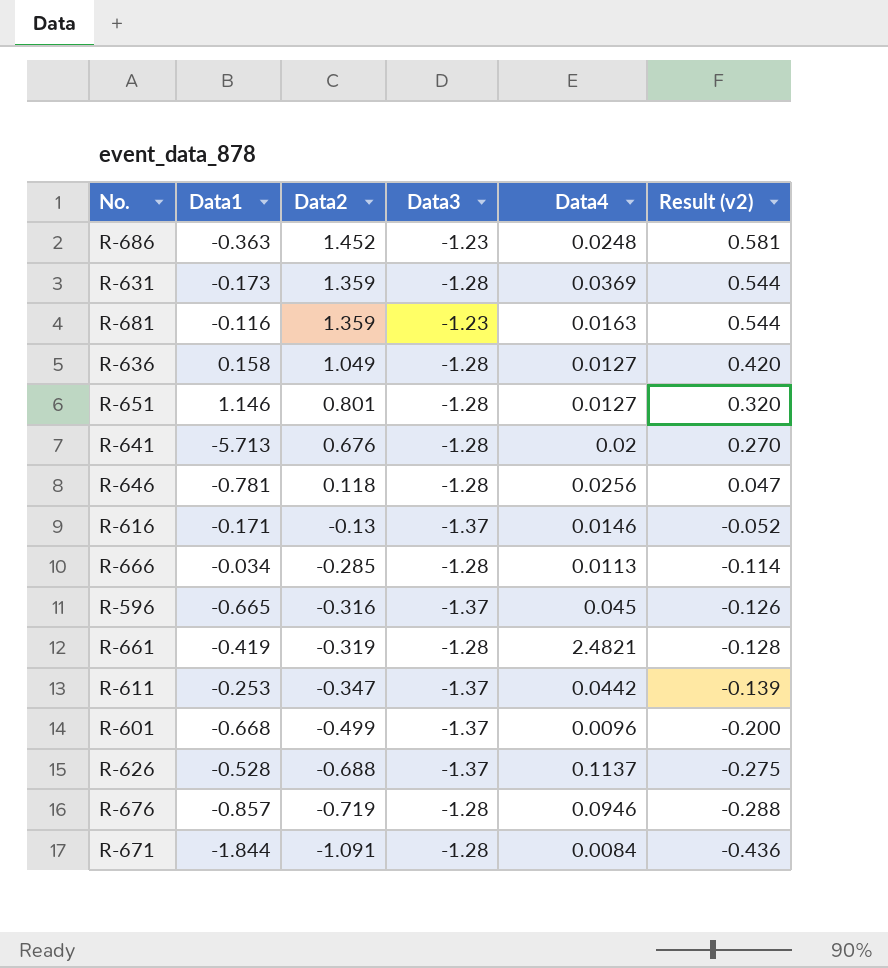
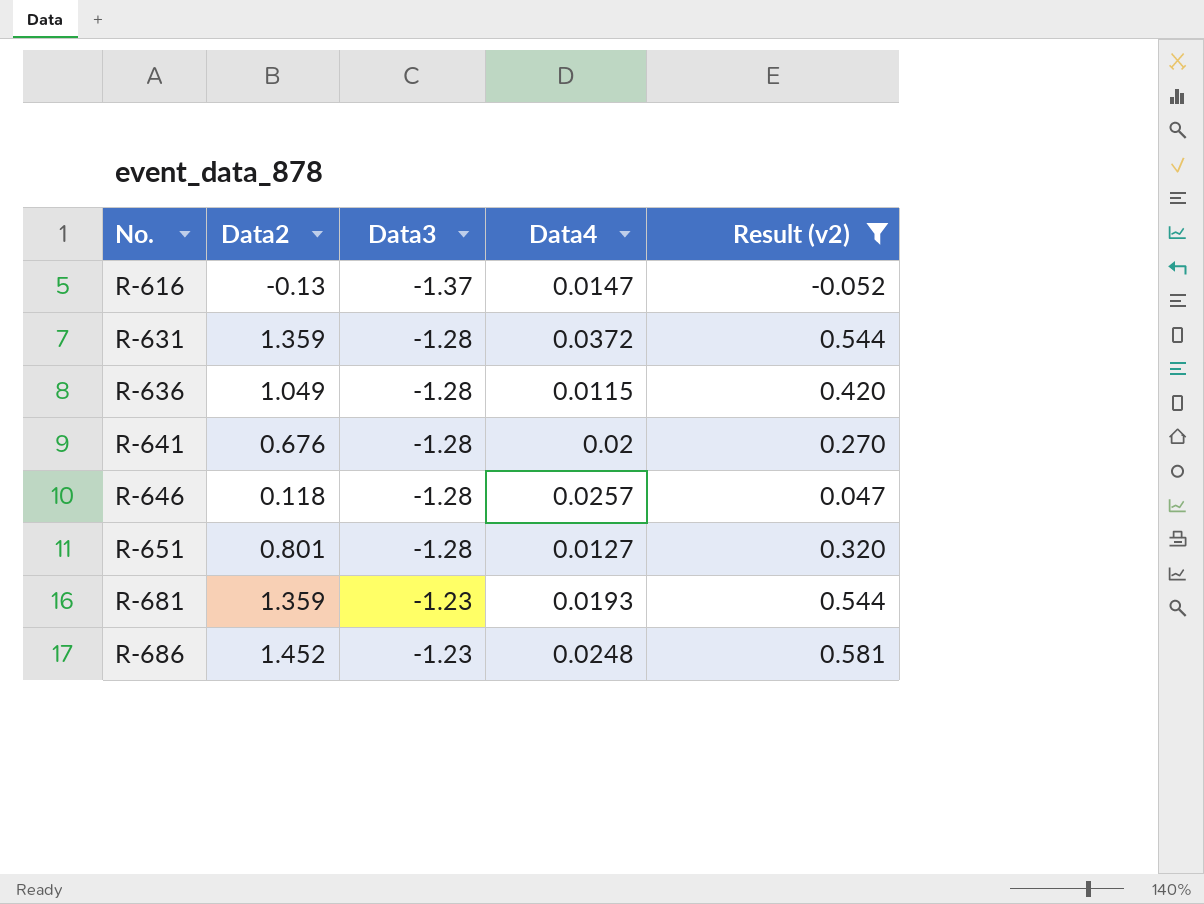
filter: none -> Result (v2) >= -0.052
row order: Data2 descending -> No. ascending
column Data1 | position: 2 -> none
R-616 | Data4: 0.0146 -> 0.0147
R-631 | Data4: 0.0369 -> 0.0372
R-636 | Data4: 0.0127 -> 0.0115
R-646 | Data4: 0.0256 -> 0.0257
R-681 | Data4: 0.0163 -> 0.0193

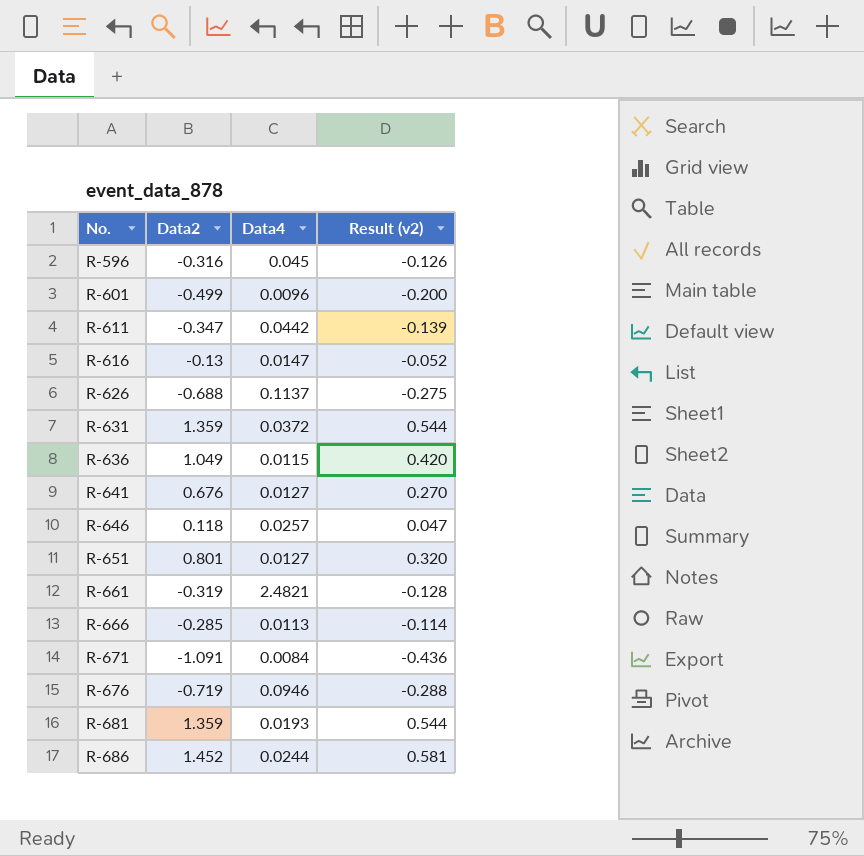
filter: Result (v2) >= -0.052 -> none
column Data3 | position: 3 -> none
R-641 | Data4: 0.02 -> 0.0127
R-686 | Data4: 0.0248 -> 0.0244

